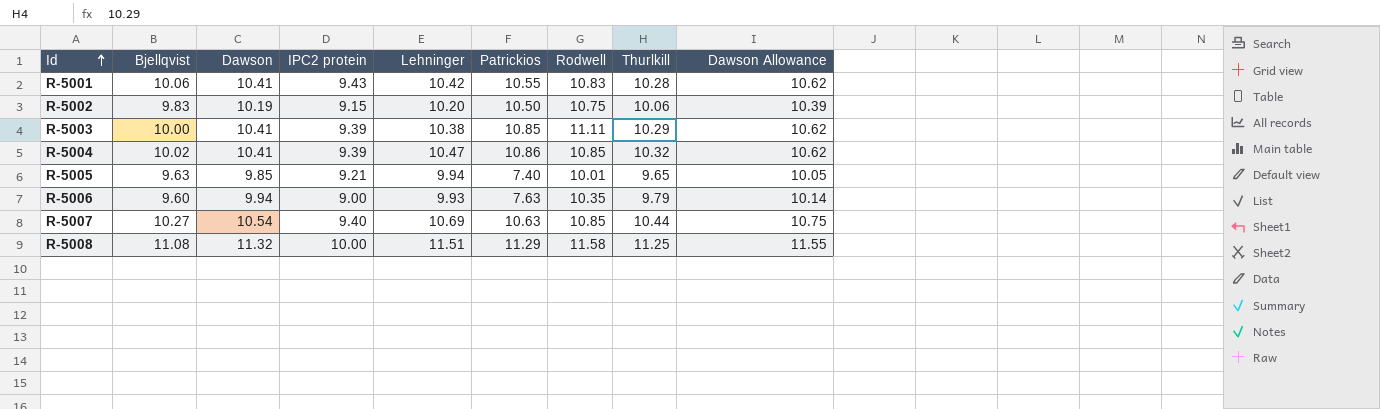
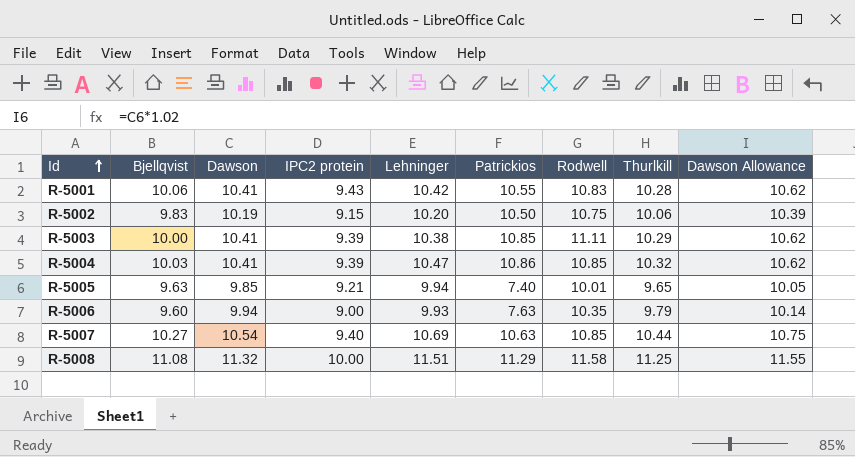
R-5004 | Bjellqvist: 10.02 -> 10.03

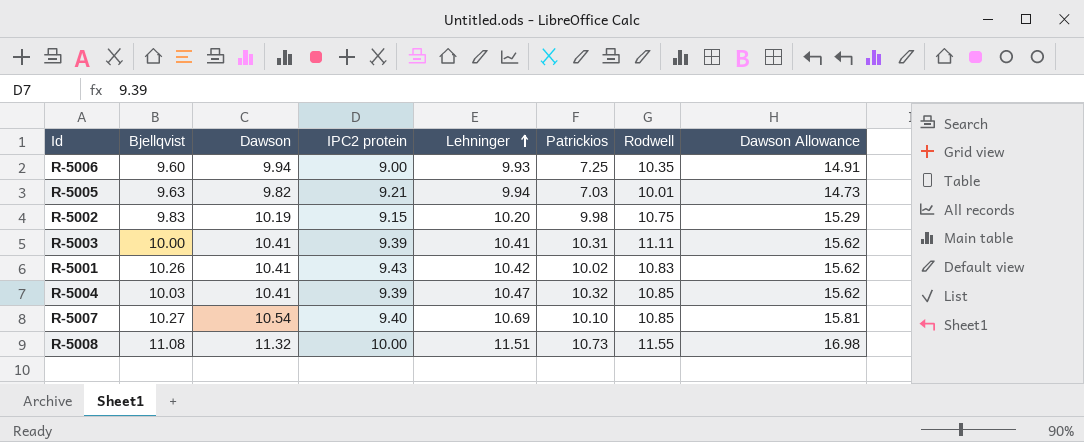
row order: Id ascending -> Lehninger ascending
column Thurlkill | position: 8 -> none
column Dawson Allowance | formula: [Dawson] * 1.02 -> [Dawson] * 1.5
R-5006 | Patrickios: 7.63 -> 7.25
R-5005 | Dawson: 9.85 -> 9.82
R-5005 | Patrickios: 7.40 -> 7.03
R-5002 | Patrickios: 10.50 -> 9.98
R-5003 | Lehninger: 10.38 -> 10.41
R-5003 | Patrickios: 10.85 -> 10.31
R-5001 | Bjellqvist: 10.06 -> 10.26
R-5001 | Patrickios: 10.55 -> 10.02
R-5004 | Patrickios: 10.86 -> 10.32
R-5007 | Patrickios: 10.63 -> 10.10
R-5008 | Patrickios: 11.29 -> 10.73
R-5008 | Rodwell: 11.58 -> 11.55

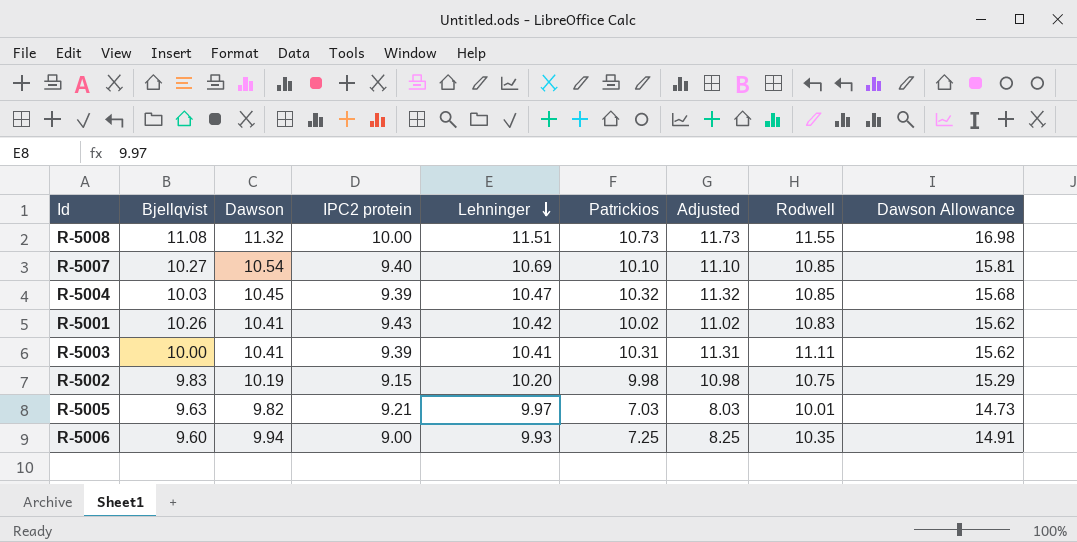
row order: Lehninger ascending -> Lehninger descending
column Adjusted | formula: none -> [Patrickios] + 1
R-5004 | Dawson: 10.41 -> 10.45
R-5004 | Dawson Allowance: 15.62 -> 15.68
R-5005 | Lehninger: 9.94 -> 9.97

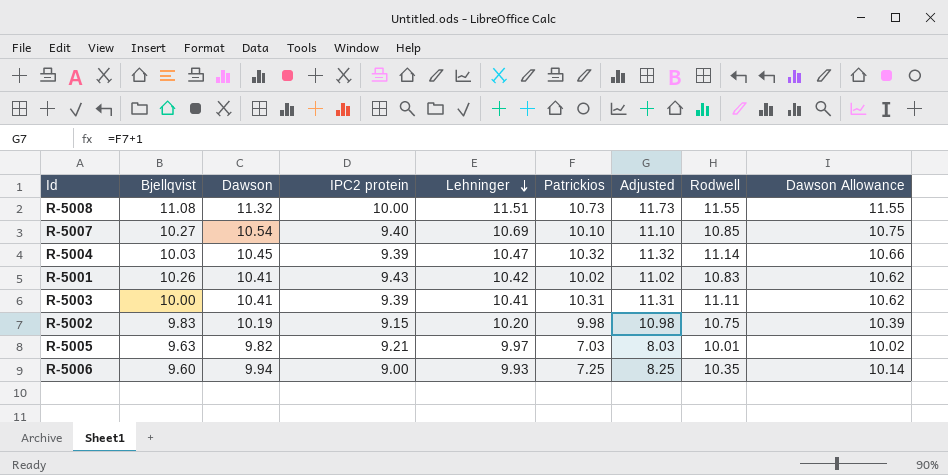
column Dawson Allowance | formula: [Dawson] * 1.5 -> [Dawson] * 1.02
R-5004 | Rodwell: 10.85 -> 11.14

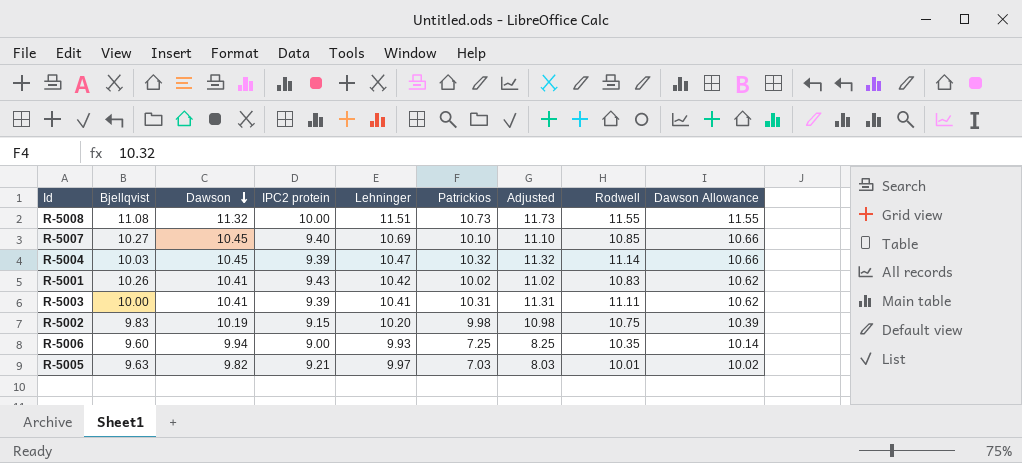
row order: Lehninger descending -> Dawson descending
R-5007 | Dawson: 10.54 -> 10.45
R-5007 | Dawson Allowance: 10.75 -> 10.66

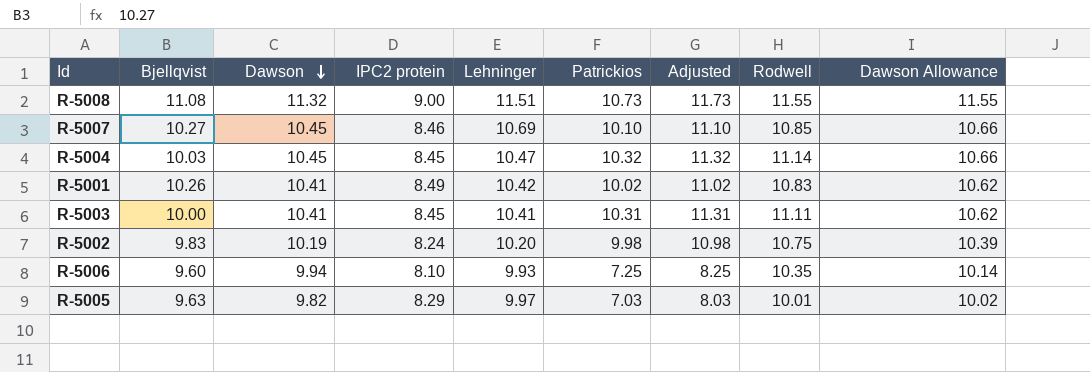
R-5008 | IPC2 protein: 10.00 -> 9.00
R-5007 | IPC2 protein: 9.40 -> 8.46
R-5004 | IPC2 protein: 9.39 -> 8.45
R-5001 | IPC2 protein: 9.43 -> 8.49
R-5003 | IPC2 protein: 9.39 -> 8.45
R-5002 | IPC2 protein: 9.15 -> 8.24
R-5006 | IPC2 protein: 9.00 -> 8.10
R-5005 | IPC2 protein: 9.21 -> 8.29

